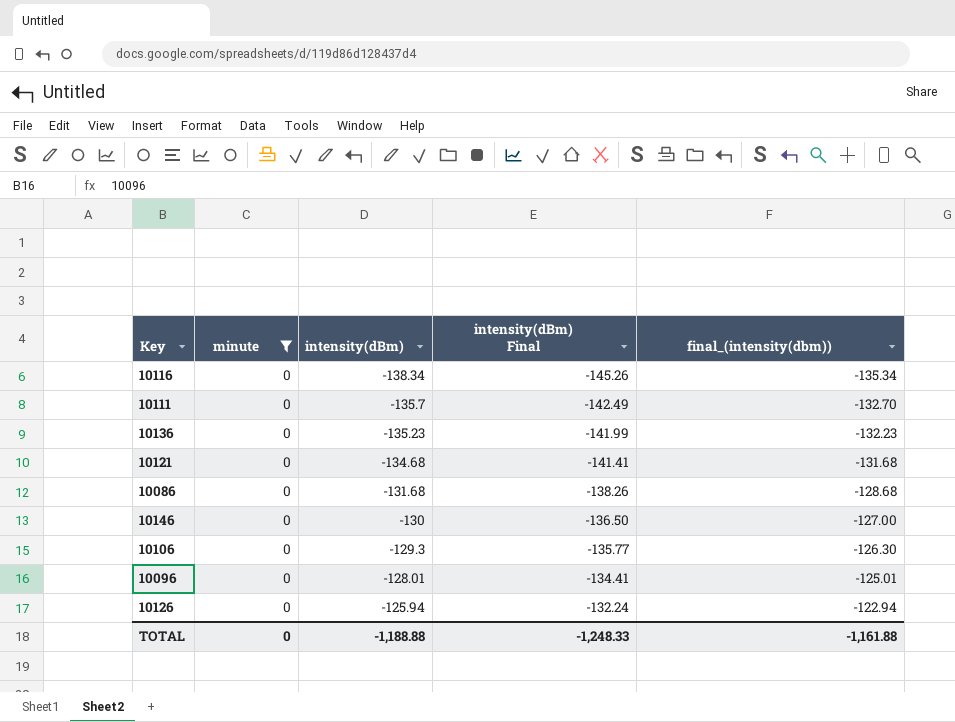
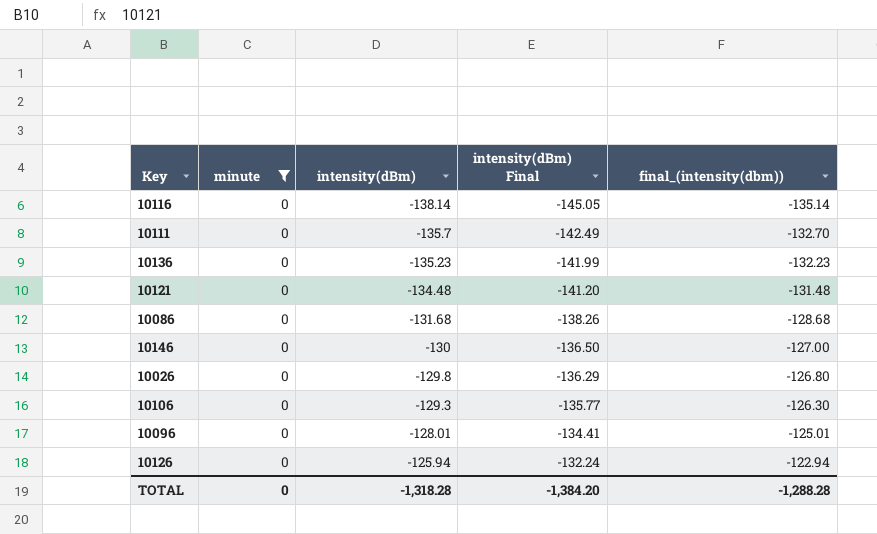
10116 | intensity(dBm): -138.34 -> -138.14
10116 | intensity(dBm) Final: -145.26 -> -145.05
10116 | final_(intensity(dbm)): -135.34 -> -135.14
10121 | intensity(dBm): -134.68 -> -134.48
10121 | intensity(dBm) Final: -141.41 -> -141.20
10121 | final_(intensity(dbm)): -131.68 -> -131.48
row 10026: none -> 0 | -129.8 | -136.29 | -126.80
TOTAL | intensity(dBm): -1,188.88 -> -1,318.28
TOTAL | intensity(dBm) Final: -1,248.33 -> -1,384.20
TOTAL | final_(intensity(dbm)): -1,161.88 -> -1,288.28

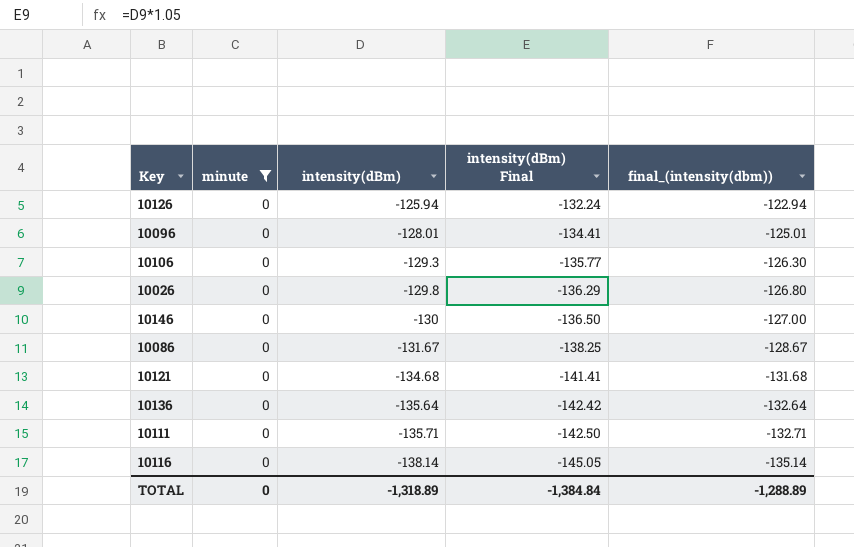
row order: intensity(dBm) ascending -> intensity(dBm) descending
10086 | intensity(dBm): -131.68 -> -131.67
10086 | intensity(dBm) Final: -138.26 -> -138.25
10086 | final_(intensity(dbm)): -128.68 -> -128.67
10121 | intensity(dBm): -134.48 -> -134.68
10121 | intensity(dBm) Final: -141.20 -> -141.41
10121 | final_(intensity(dbm)): -131.48 -> -131.68
10136 | intensity(dBm): -135.23 -> -135.64
10136 | intensity(dBm) Final: -141.99 -> -142.42
10136 | final_(intensity(dbm)): -132.23 -> -132.64
10111 | intensity(dBm): -135.7 -> -135.71
10111 | intensity(dBm) Final: -142.49 -> -142.50
10111 | final_(intensity(dbm)): -132.70 -> -132.71
TOTAL | intensity(dBm): -1,318.28 -> -1,318.89
TOTAL | intensity(dBm) Final: -1,384.20 -> -1,384.84
TOTAL | final_(intensity(dbm)): -1,288.28 -> -1,288.89

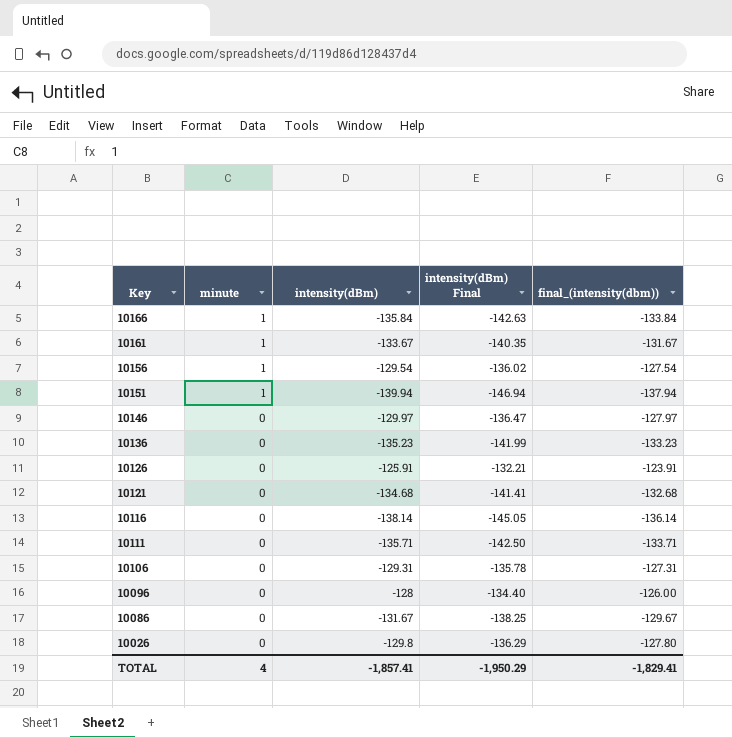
filter: minute = 0 -> none
row order: intensity(dBm) descending -> Key descending
column final_(intensity(dbm)) | formula: [intensity(dBm)] + 3 -> [intensity(dBm)] + 2
10146 | intensity(dBm): -130 -> -129.97
10146 | intensity(dBm) Final: -136.50 -> -136.47
10136 | intensity(dBm): -135.64 -> -135.23
10136 | intensity(dBm) Final: -142.42 -> -141.99
10126 | intensity(dBm): -125.94 -> -125.91
10126 | intensity(dBm) Final: -132.24 -> -132.21
10106 | intensity(dBm): -129.3 -> -129.31
10106 | intensity(dBm) Final: -135.77 -> -135.78
10096 | intensity(dBm): -128.01 -> -128
10096 | intensity(dBm) Final: -134.41 -> -134.40
TOTAL | minute: 0 -> 4
TOTAL | intensity(dBm): -1,318.89 -> -1,857.41
TOTAL | intensity(dBm) Final: -1,384.84 -> -1,950.29
TOTAL | final_(intensity(dbm)): -1,288.89 -> -1,829.41

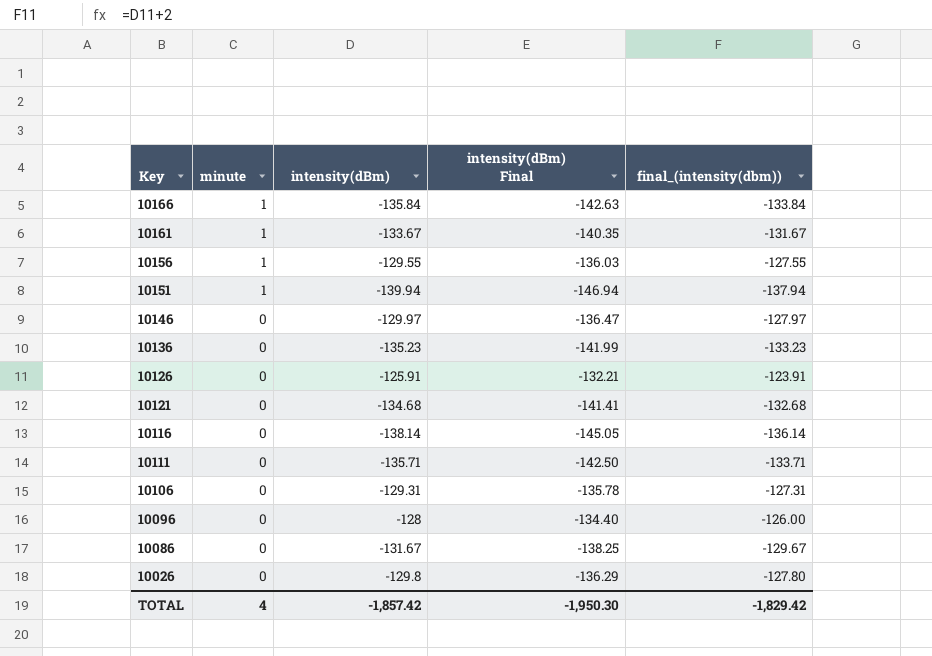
10156 | intensity(dBm): -129.54 -> -129.55
10156 | intensity(dBm) Final: -136.02 -> -136.03
10156 | final_(intensity(dbm)): -127.54 -> -127.55
TOTAL | intensity(dBm): -1,857.41 -> -1,857.42
TOTAL | intensity(dBm) Final: -1,950.29 -> -1,950.30
TOTAL | final_(intensity(dbm)): -1,829.41 -> -1,829.42

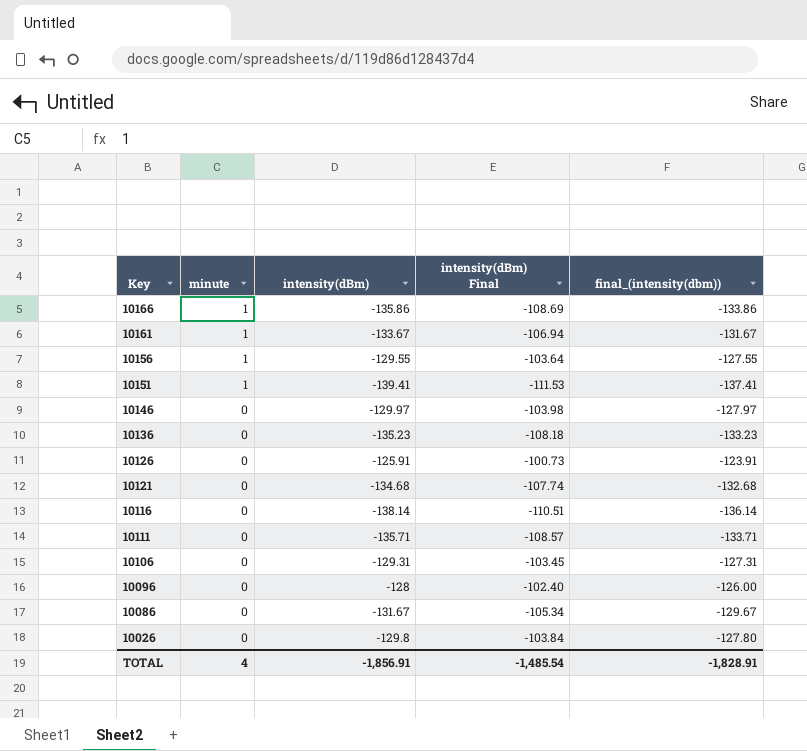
column intensity(dBm) Final | formula: [intensity(dBm)] * 1.05 -> [intensity(dBm)] * 0.8
10166 | intensity(dBm): -135.84 -> -135.86
10166 | final_(intensity(dbm)): -133.84 -> -133.86
10151 | intensity(dBm): -139.94 -> -139.41
10151 | final_(intensity(dbm)): -137.94 -> -137.41
TOTAL | intensity(dBm): -1,857.42 -> -1,856.91
TOTAL | intensity(dBm) Final: -1,950.30 -> -1,485.54
TOTAL | final_(intensity(dbm)): -1,829.42 -> -1,828.91

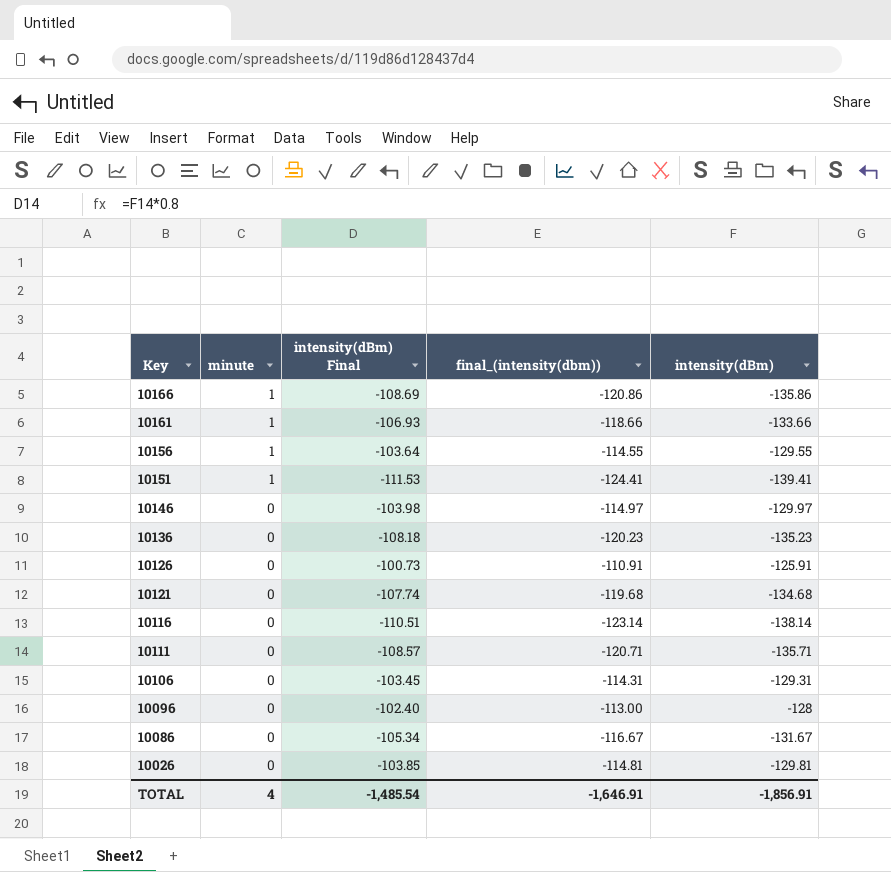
column final_(intensity(dbm)) | formula: [intensity(dBm)] + 2 -> [intensity(dBm)] + 15
column intensity(dBm) | position: 3 -> 5
10161 | intensity(dBm) Final: -106.94 -> -106.93
10161 | intensity(dBm): -133.67 -> -133.66
10026 | intensity(dBm) Final: -103.84 -> -103.85
10026 | intensity(dBm): -129.8 -> -129.81
TOTAL | final_(intensity(dbm)): -1,828.91 -> -1,646.91

